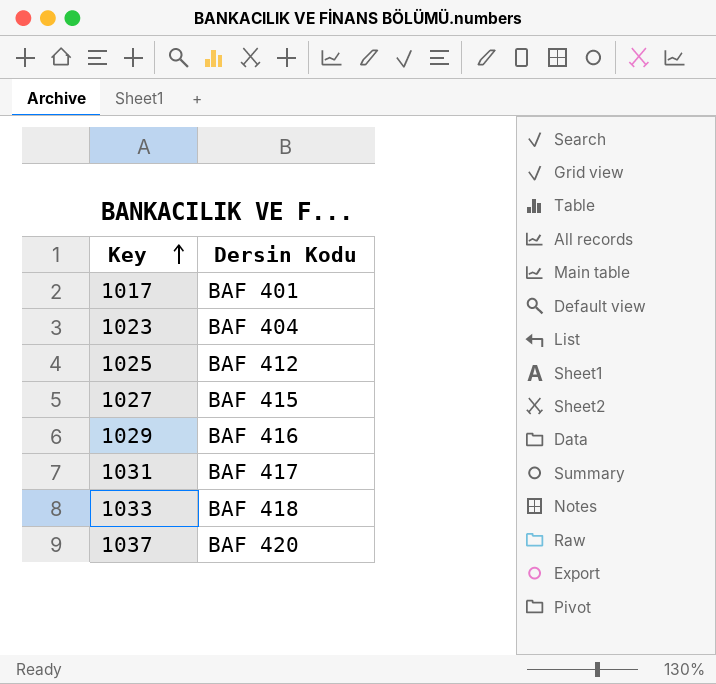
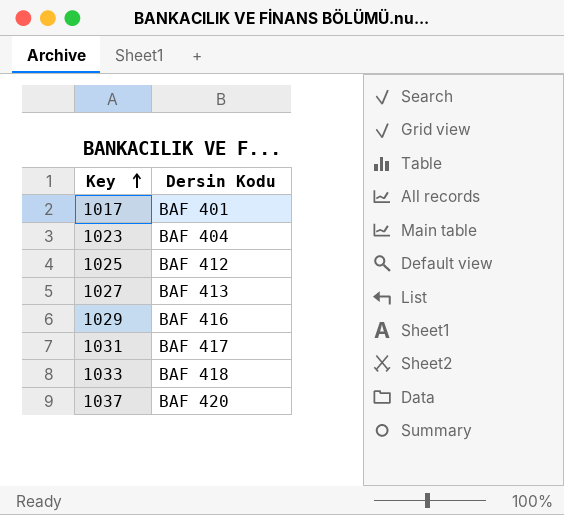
1027 | Dersin Kodu: BAF 415 -> BAF 413

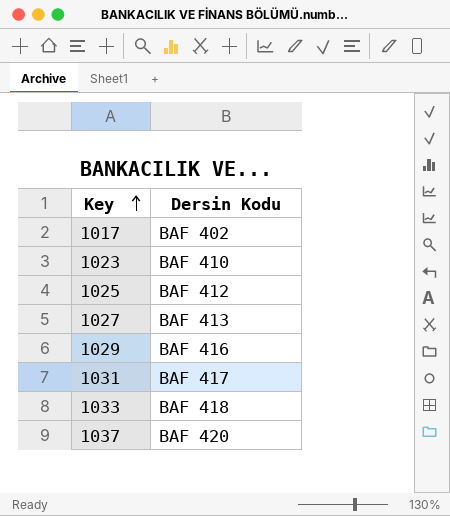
1017 | Dersin Kodu: BAF 401 -> BAF 402
1023 | Dersin Kodu: BAF 404 -> BAF 410

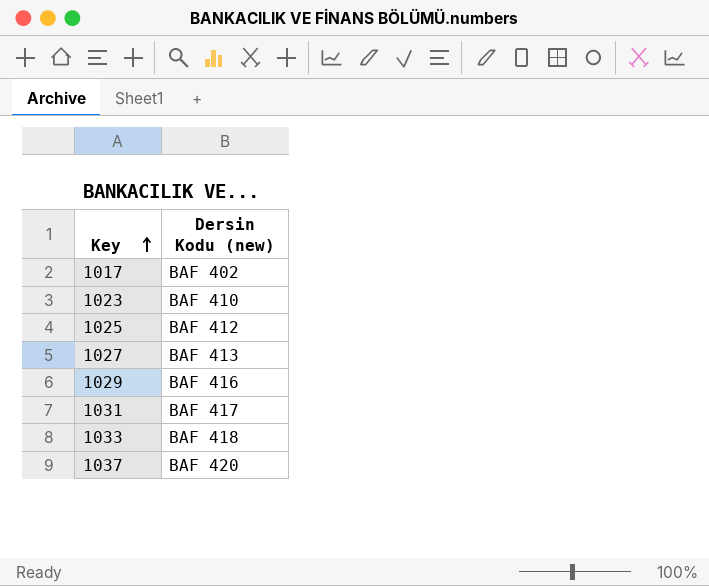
column name: Dersin Kodu -> Dersin Kodu (new)

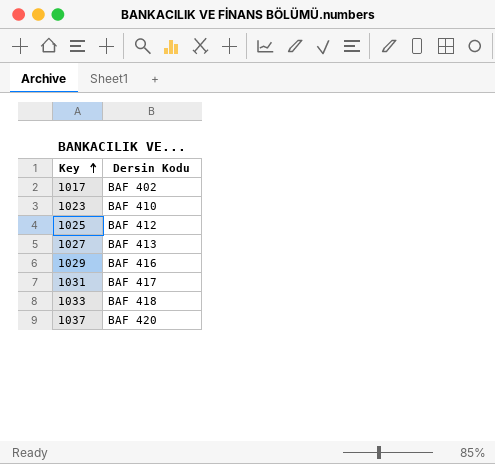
column name: Dersin Kodu (new) -> Dersin Kodu

